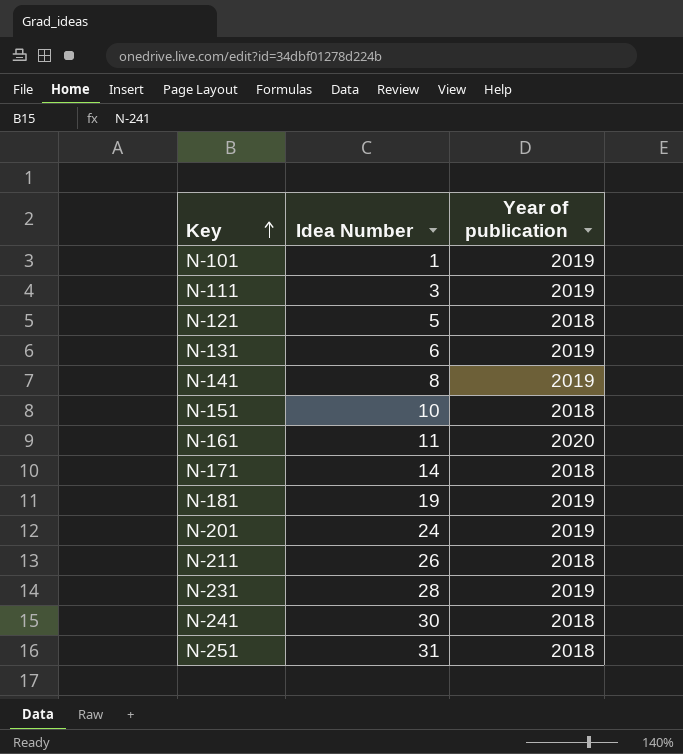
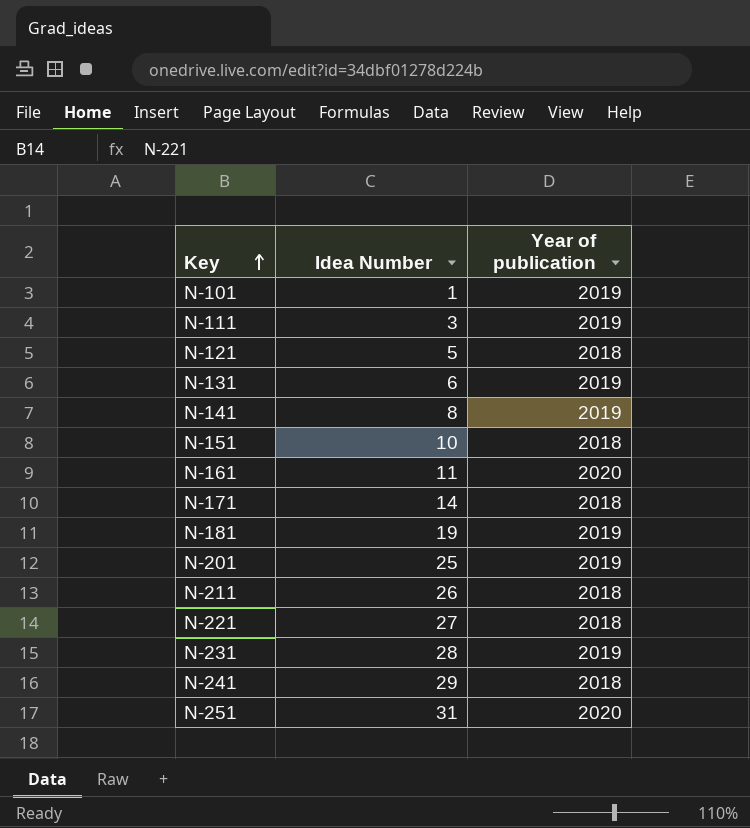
N-201 | Idea Number: 24 -> 25
row N-221: none -> 27 | 2018
N-241 | Idea Number: 30 -> 29
N-251 | Year of publication: 2018 -> 2020

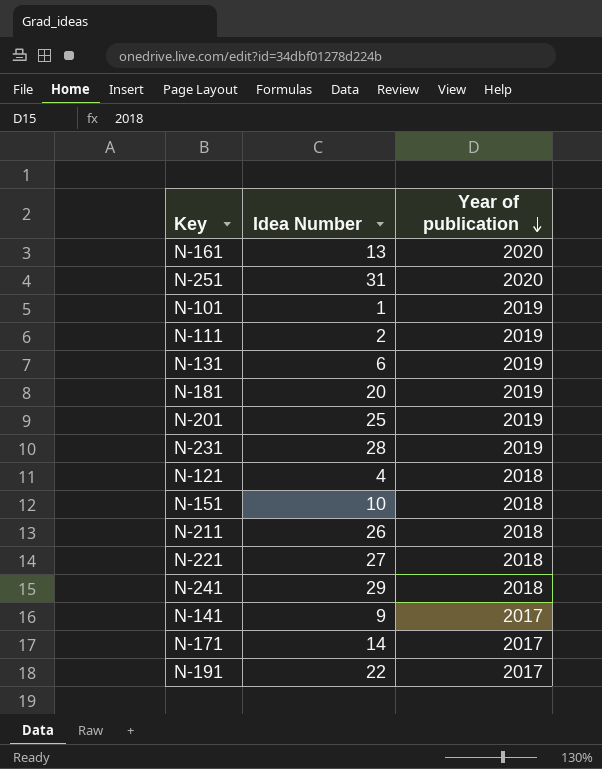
row order: Key ascending -> Year of publication descending
N-161 | Idea Number: 11 -> 13
N-111 | Idea Number: 3 -> 2
N-181 | Idea Number: 19 -> 20
N-121 | Idea Number: 5 -> 4
N-141 | Idea Number: 8 -> 9
N-141 | Year of publication: 2019 -> 2017
N-171 | Year of publication: 2018 -> 2017
row N-191: none -> 22 | 2017

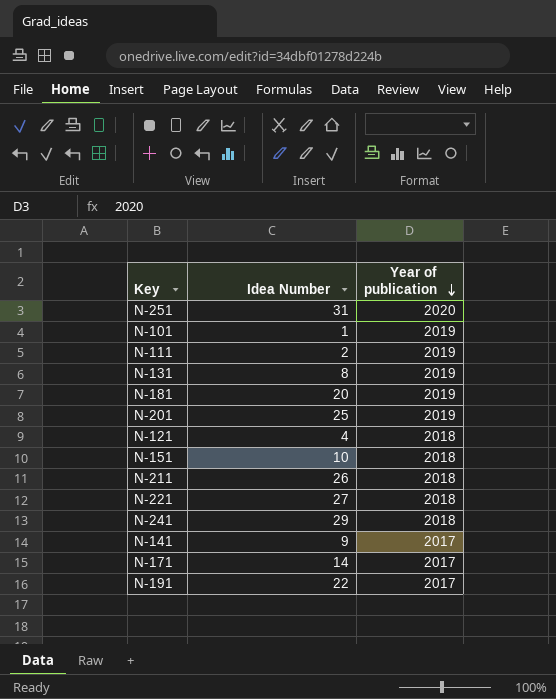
row N-161: 13 | 2020 -> none
row N-231: 28 | 2019 -> none
N-131 | Idea Number: 6 -> 8

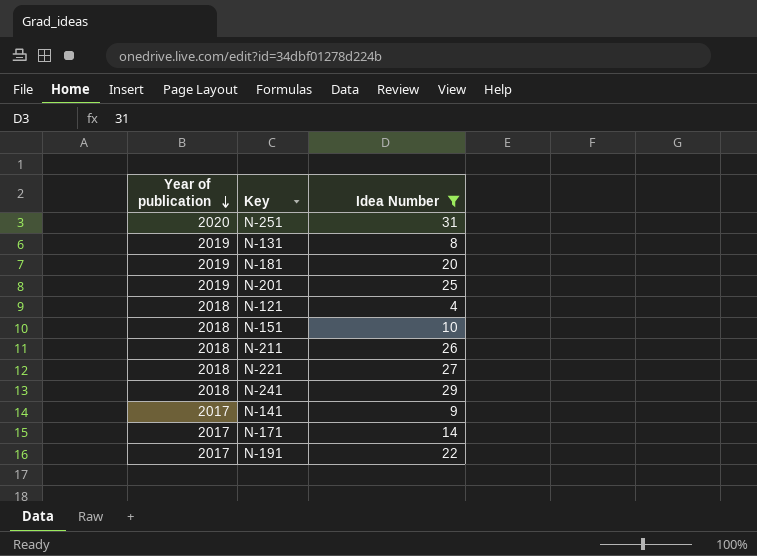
filter: none -> Idea Number >= 4
column Year of publication | position: 3 -> 1

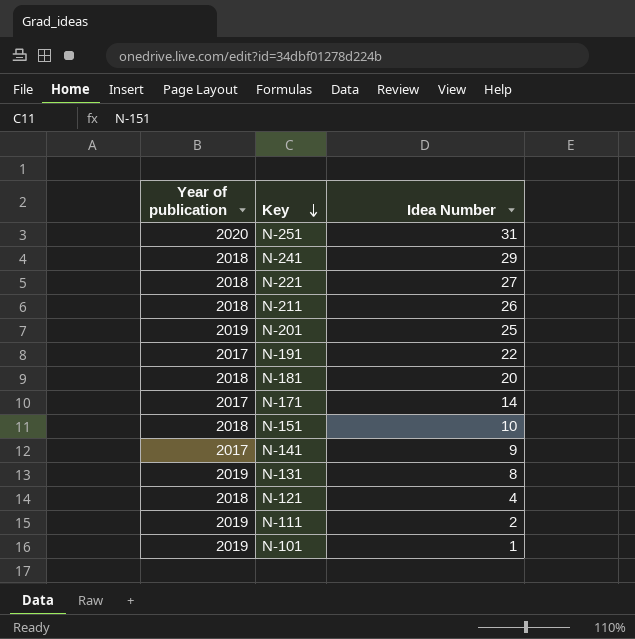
filter: Idea Number >= 4 -> none
row order: Year of publication descending -> Key descending
N-181 | Year of publication: 2019 -> 2018

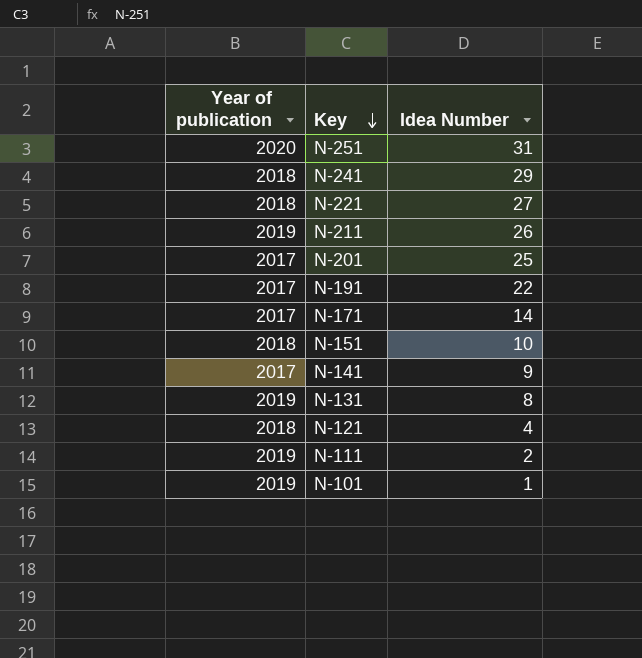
row N-181: 2018 | 20 -> none
N-211 | Year of publication: 2018 -> 2019
N-201 | Year of publication: 2019 -> 2017

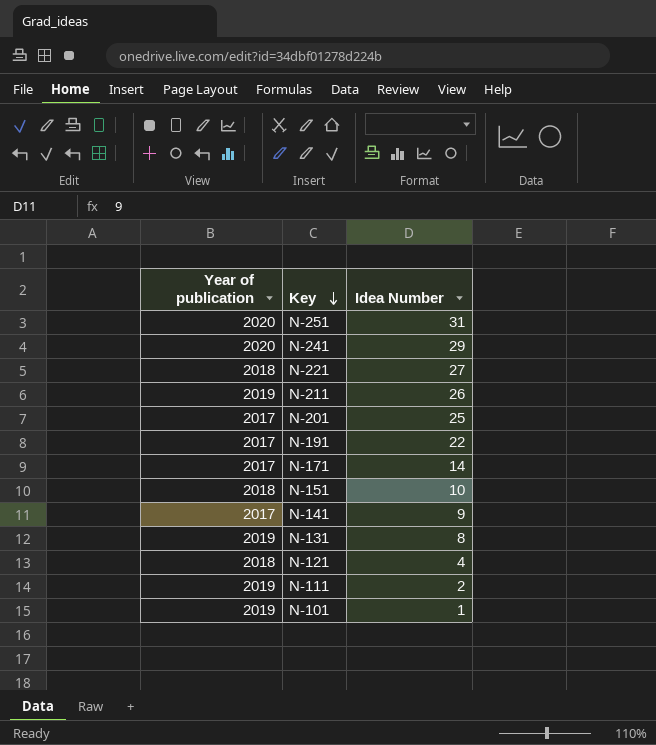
N-241 | Year of publication: 2018 -> 2020

